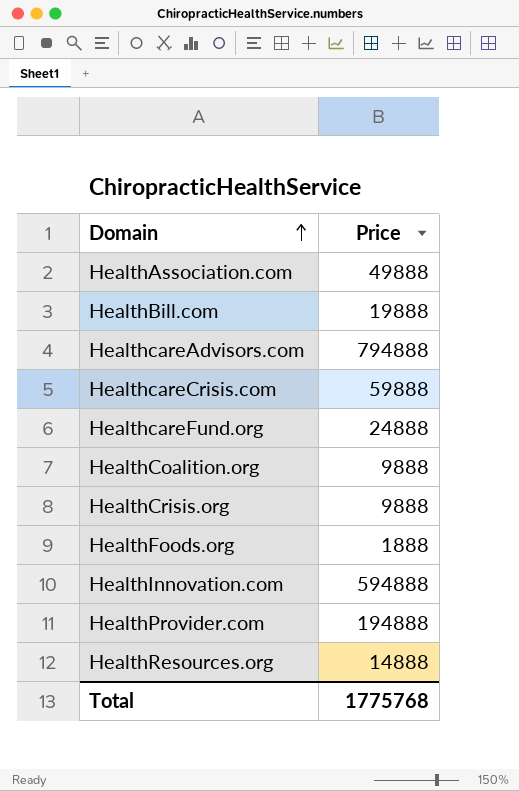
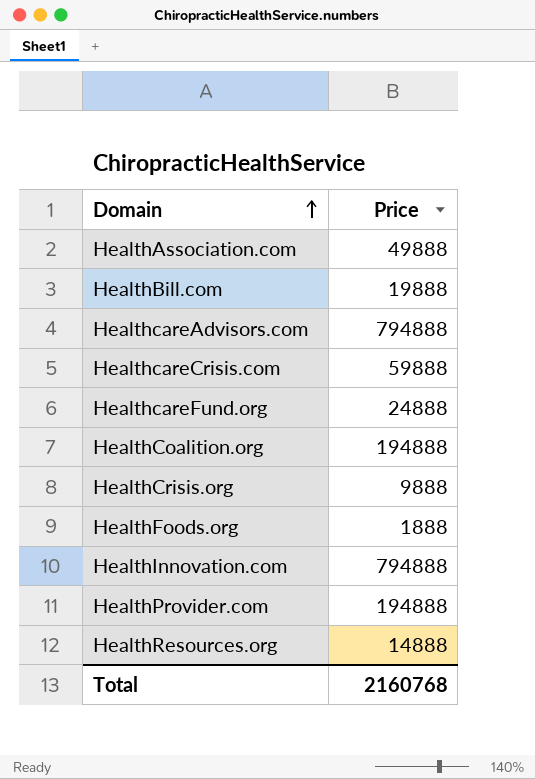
HealthCoalition.org | Price: 9888 -> 194888
HealthInnovation.com | Price: 594888 -> 794888
Total | Price: 1775768 -> 2160768

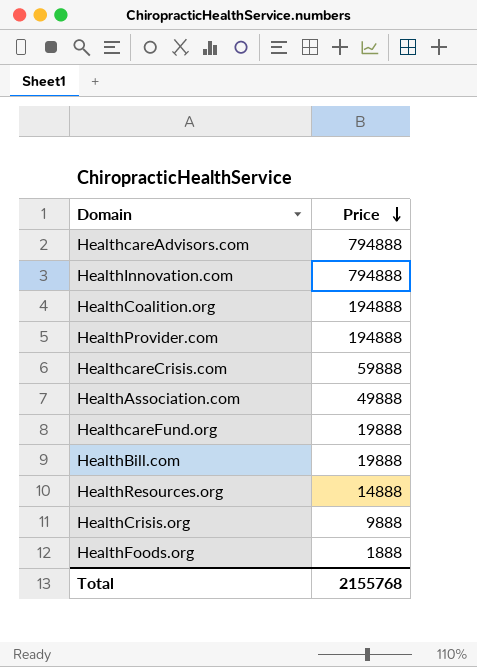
row order: Domain ascending -> Price descending
HealthcareFund.org | Price: 24888 -> 19888
Total | Price: 2160768 -> 2155768

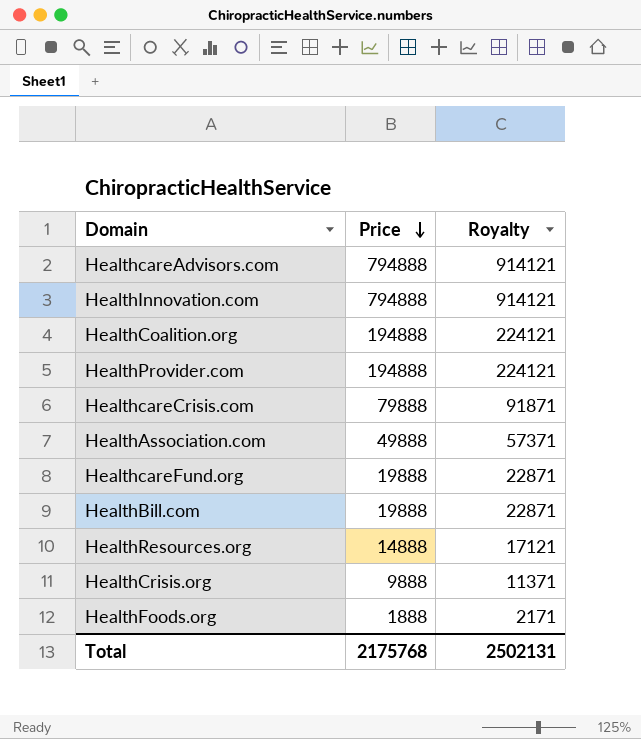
column Royalty | formula: none -> [Price] * 1.15
HealthcareCrisis.com | Price: 59888 -> 79888
Total | Price: 2155768 -> 2175768

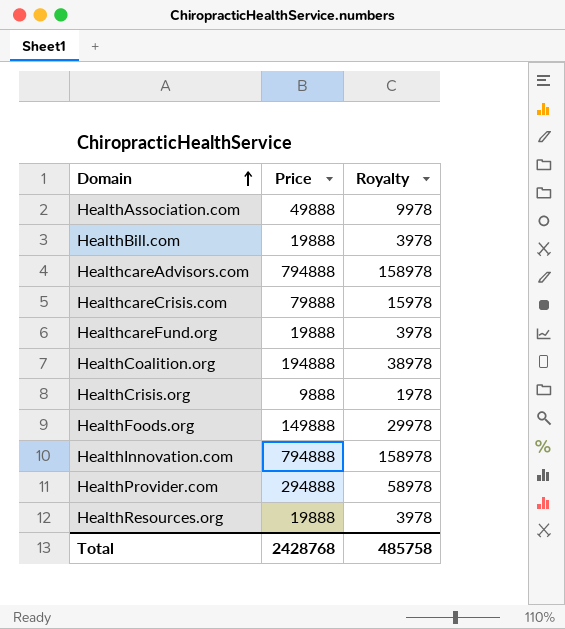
row order: Price descending -> Domain ascending
column Royalty | formula: [Price] * 1.15 -> [Price] * 0.2
HealthFoods.org | Price: 1888 -> 149888
HealthProvider.com | Price: 194888 -> 294888
HealthResources.org | Price: 14888 -> 19888
Total | Price: 2175768 -> 2428768
Total | Royalty: 2502131 -> 485758

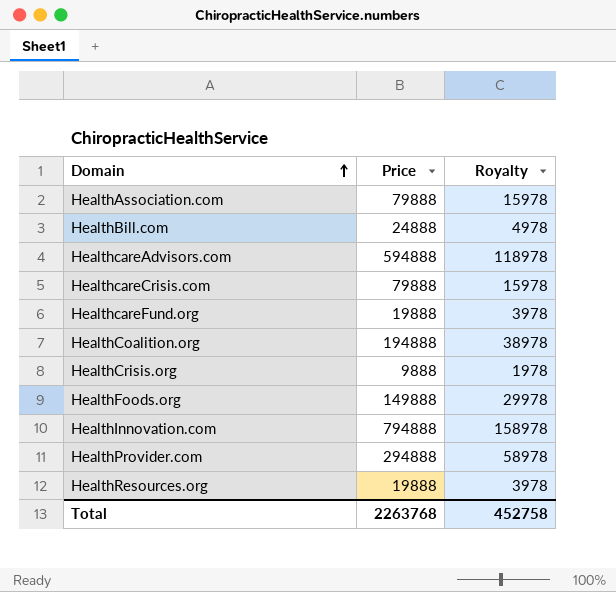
HealthAssociation.com | Price: 49888 -> 79888
HealthAssociation.com | Royalty: 9978 -> 15978
HealthBill.com | Price: 19888 -> 24888
HealthBill.com | Royalty: 3978 -> 4978
HealthcareAdvisors.com | Price: 794888 -> 594888
HealthcareAdvisors.com | Royalty: 158978 -> 118978
Total | Price: 2428768 -> 2263768
Total | Royalty: 485758 -> 452758

